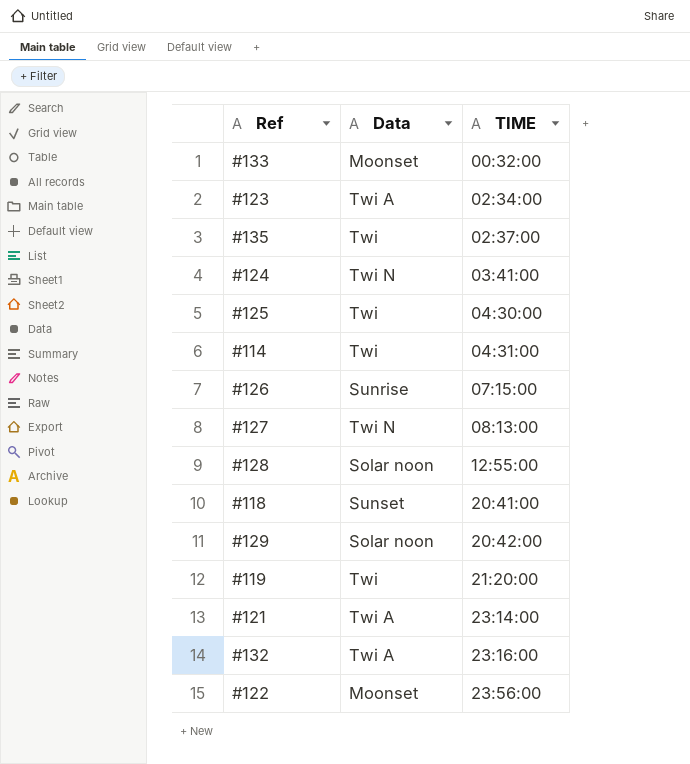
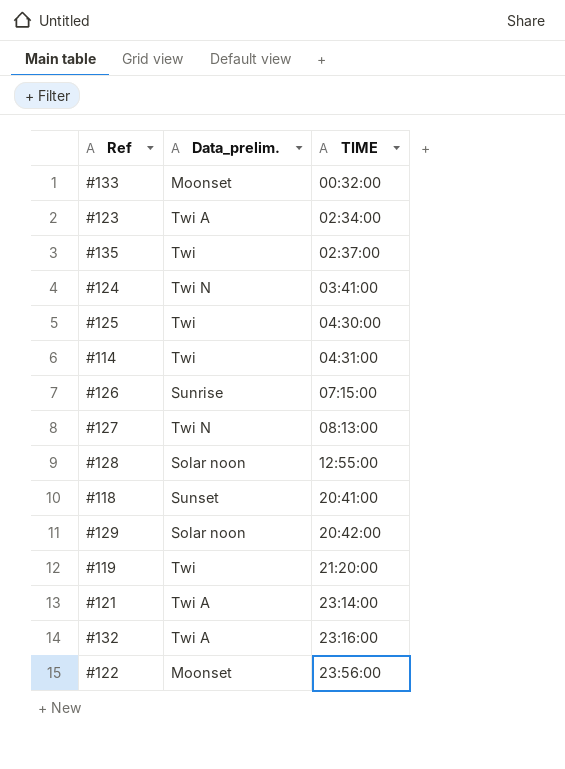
column name: Data -> Data_prelim.

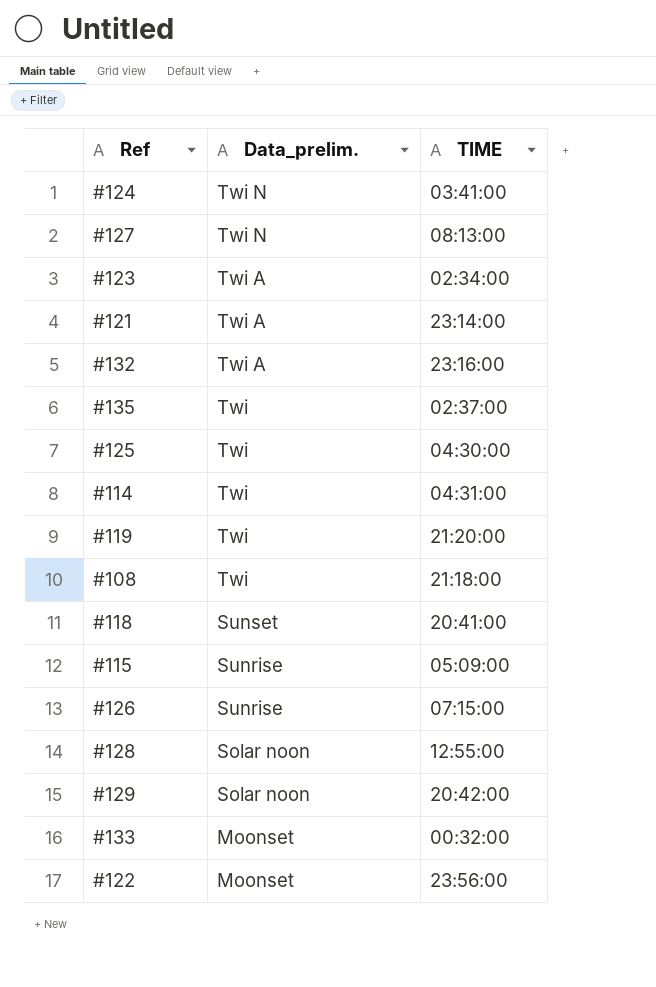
row order: TIME ascending -> Data_prelim. descending
row #108: none -> Twi | 21:18:00
row #115: none -> Sunrise | 05:09:00

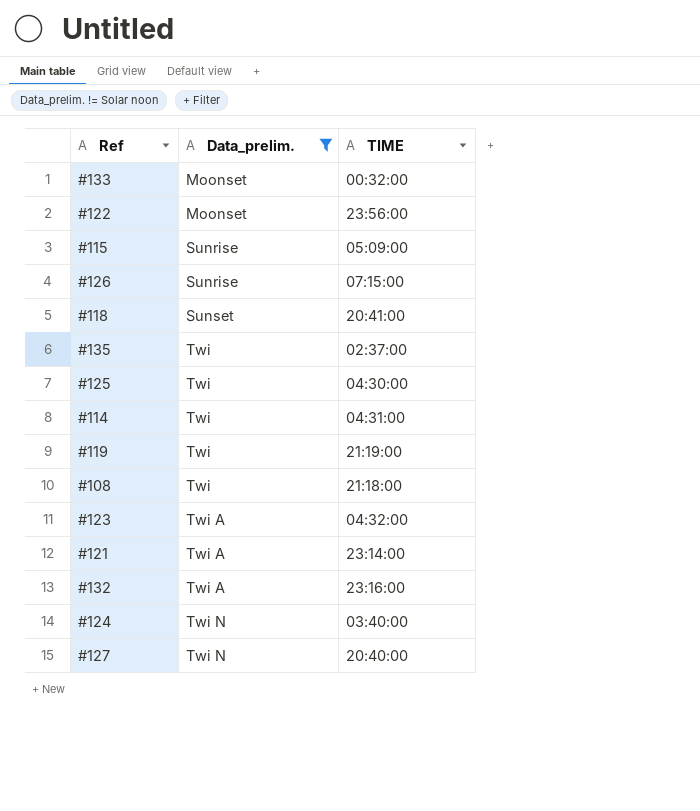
filter: none -> Data_prelim. != Solar noon
row order: Data_prelim. descending -> Data_prelim. ascending
#119 | TIME: 21:20:00 -> 21:19:00
#123 | TIME: 02:34:00 -> 04:32:00
#124 | TIME: 03:41:00 -> 03:40:00
#127 | TIME: 08:13:00 -> 20:40:00

